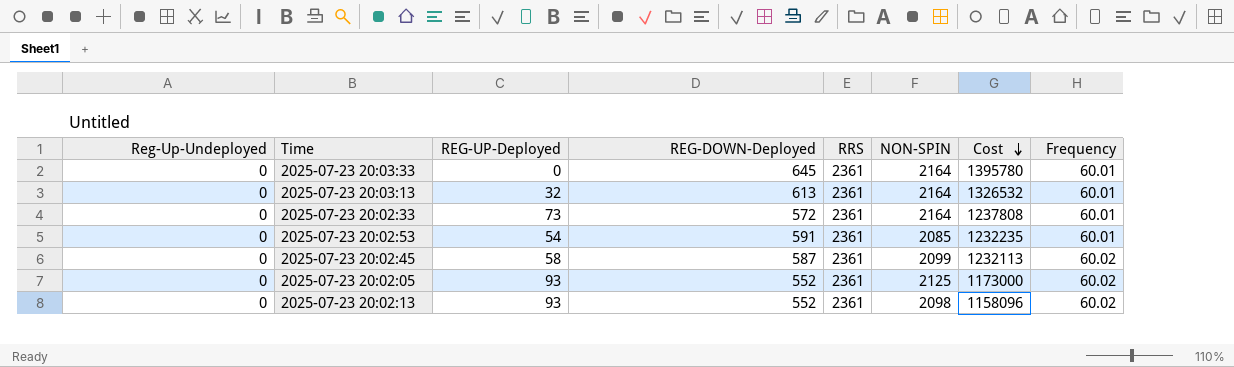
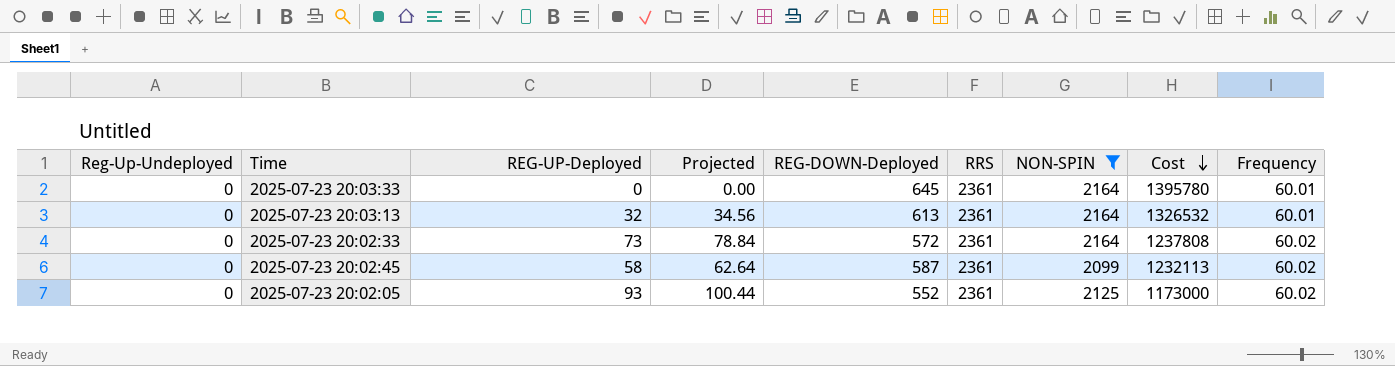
filter: none -> NON-SPIN >= 2099
column Projected | formula: none -> [REG-UP-Deployed] * 1.08
2025-07-23 20:02:33 | Frequency: 60.01 -> 60.02

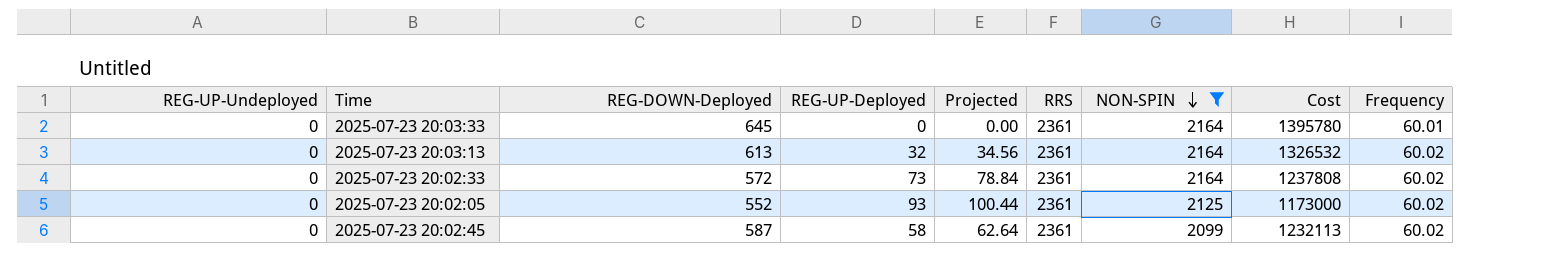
row order: Cost descending -> NON-SPIN descending
column name: Reg-Up-Undeployed -> REG-UP-Undeployed
column REG-DOWN-Deployed | position: 5 -> 3
2025-07-23 20:03:13 | Frequency: 60.01 -> 60.02

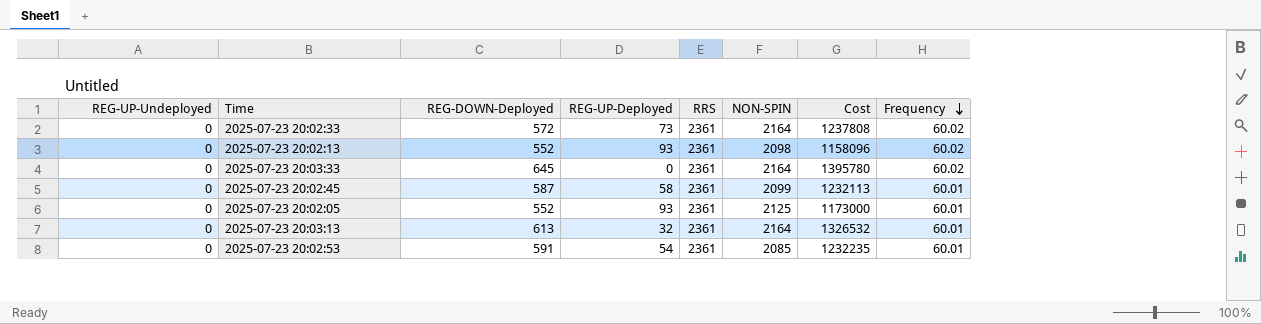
filter: NON-SPIN >= 2099 -> none
row order: NON-SPIN descending -> Frequency descending
column Projected | formula: [REG-UP-Deployed] * 1.08 -> none
2025-07-23 20:03:33 | Frequency: 60.01 -> 60.02
2025-07-23 20:02:45 | Frequency: 60.02 -> 60.01
2025-07-23 20:02:05 | Frequency: 60.02 -> 60.01
2025-07-23 20:03:13 | Frequency: 60.02 -> 60.01

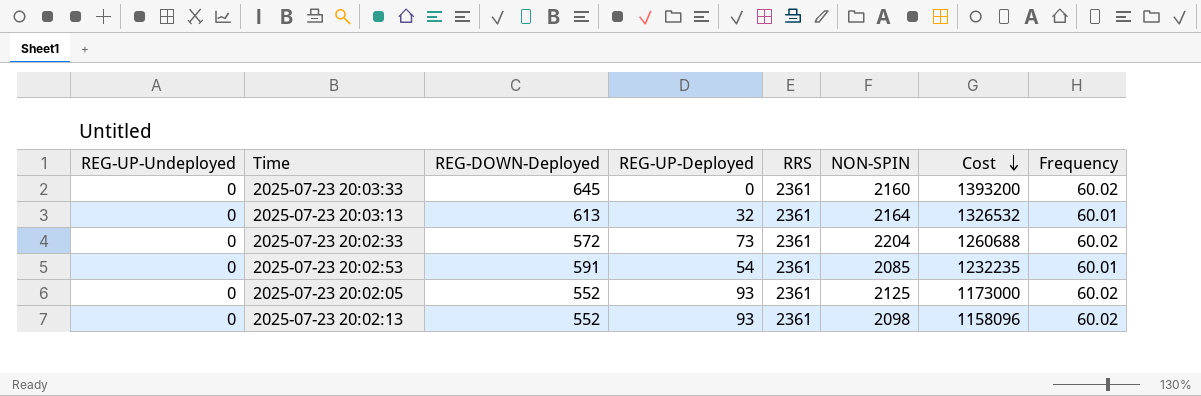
row order: Frequency descending -> Cost descending
row 2025-07-23 20:02:45: 0 | 587 | 58 | 2361 | 2099 | 1232113 | 60.01 -> none
2025-07-23 20:03:33 | NON-SPIN: 2164 -> 2160
2025-07-23 20:03:33 | Cost: 1395780 -> 1393200
2025-07-23 20:02:33 | NON-SPIN: 2164 -> 2204
2025-07-23 20:02:33 | Cost: 1237808 -> 1260688
2025-07-23 20:02:05 | Frequency: 60.01 -> 60.02

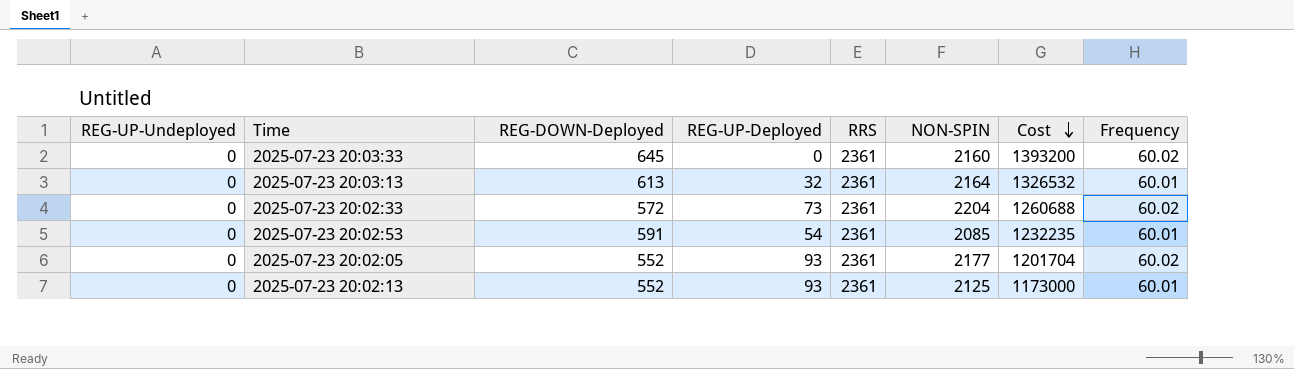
2025-07-23 20:02:05 | NON-SPIN: 2125 -> 2177
2025-07-23 20:02:05 | Cost: 1173000 -> 1201704
2025-07-23 20:02:13 | NON-SPIN: 2098 -> 2125
2025-07-23 20:02:13 | Cost: 1158096 -> 1173000
2025-07-23 20:02:13 | Frequency: 60.02 -> 60.01

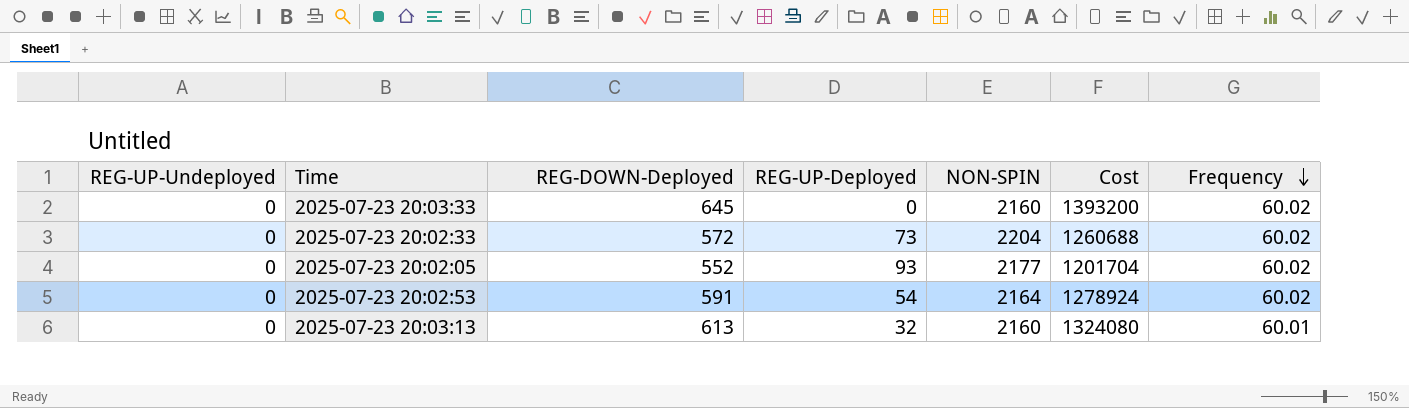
row order: Cost descending -> Frequency descending
column RRS | position: 5 -> none
row 2025-07-23 20:02:13: 0 | 552 | 93 | 2361 | 2125 | 1173000 | 60.01 -> none
2025-07-23 20:02:53 | NON-SPIN: 2085 -> 2164
2025-07-23 20:02:53 | Cost: 1232235 -> 1278924
2025-07-23 20:02:53 | Frequency: 60.01 -> 60.02
2025-07-23 20:03:13 | NON-SPIN: 2164 -> 2160
2025-07-23 20:03:13 | Cost: 1326532 -> 1324080

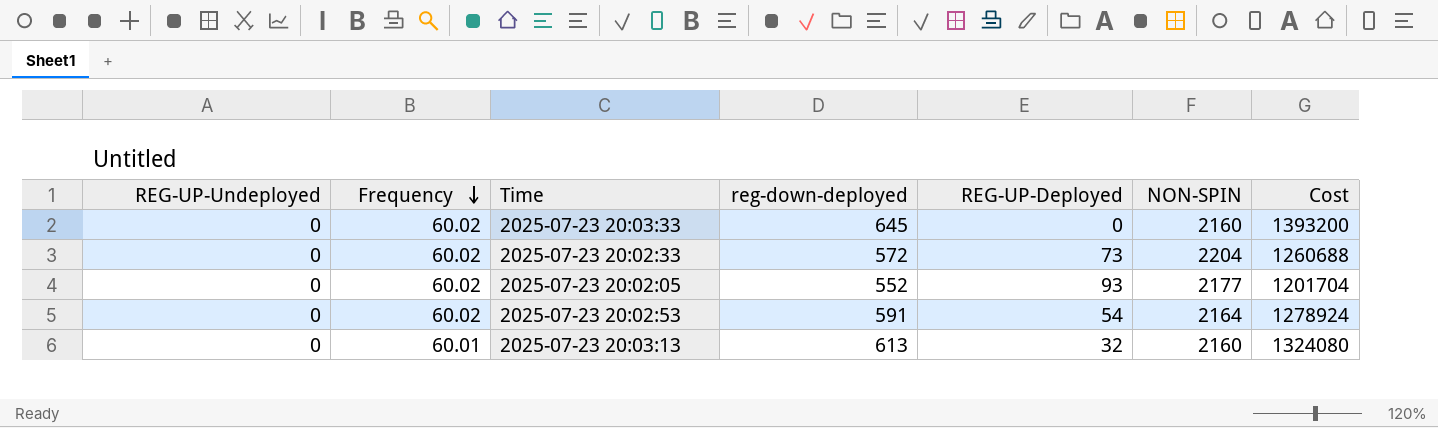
column Frequency | position: 7 -> 2
column name: REG-DOWN-Deployed -> reg-down-deployed

